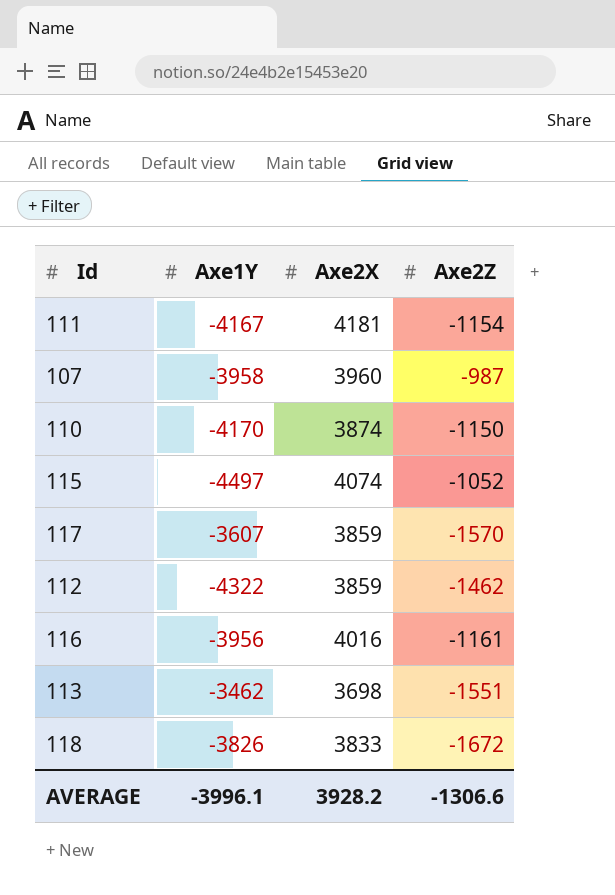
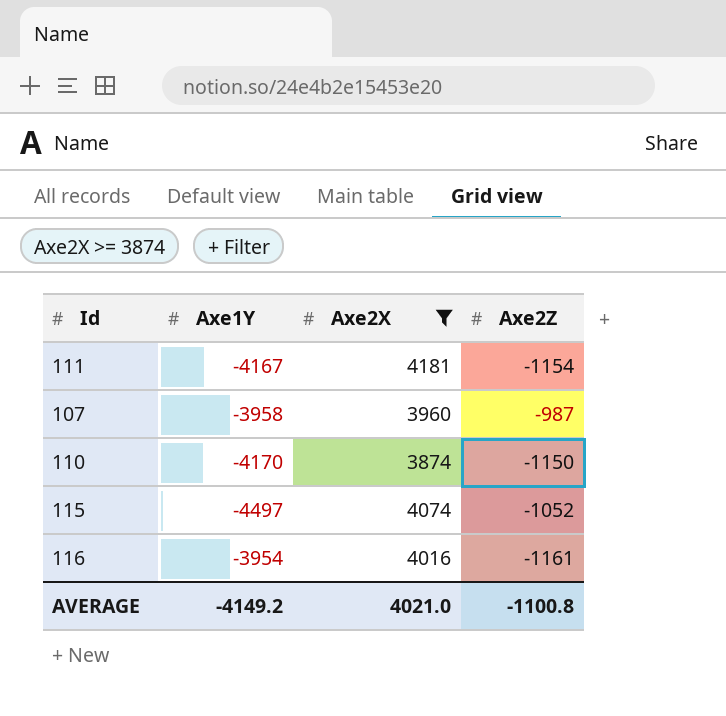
filter: none -> Axe2X >= 3874
116 | Axe1Y: -3956 -> -3954
AVERAGE | Axe1Y: -3996.1 -> -4149.2
AVERAGE | Axe2X: 3928.2 -> 4021.0
AVERAGE | Axe2Z: -1306.6 -> -1100.8

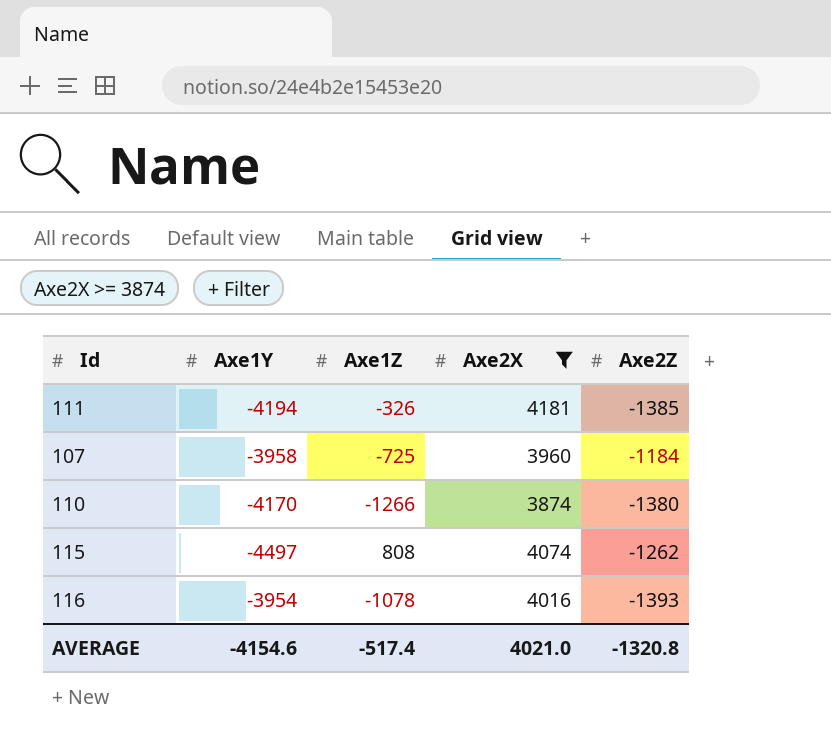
column Axe1Z | position: none -> 3
111 | Axe1Y: -4167 -> -4194
111 | Axe2Z: -1154 -> -1385
107 | Axe2Z: -987 -> -1184
110 | Axe2Z: -1150 -> -1380
115 | Axe2Z: -1052 -> -1262
116 | Axe2Z: -1161 -> -1393
AVERAGE | Axe1Y: -4149.2 -> -4154.6
AVERAGE | Axe2Z: -1100.8 -> -1320.8

